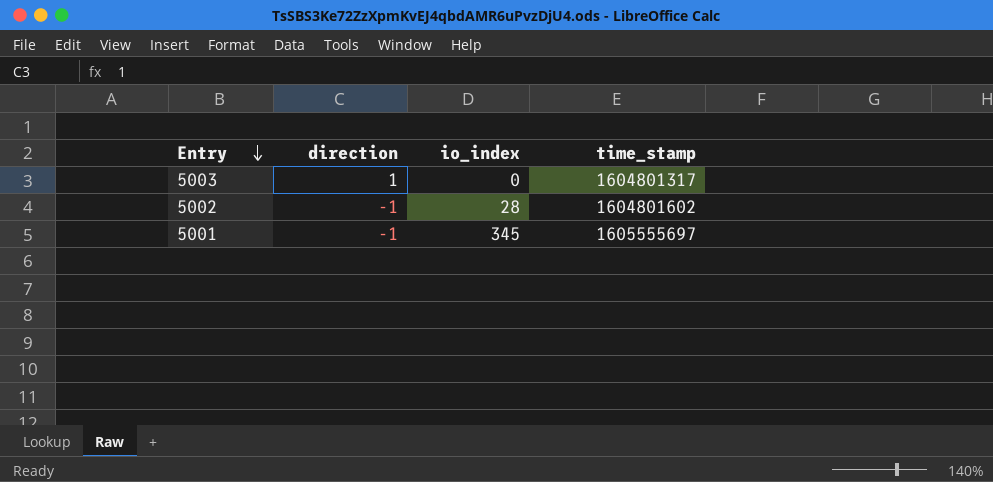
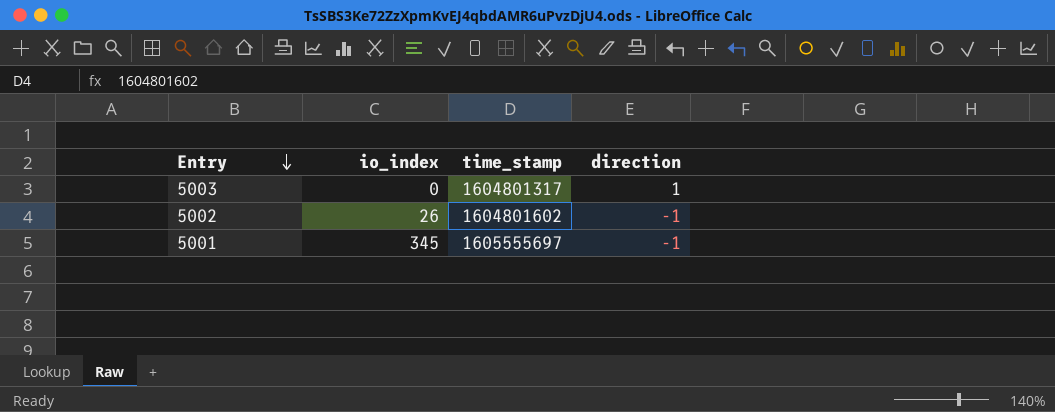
column direction | position: 2 -> 4
5002 | io_index: 28 -> 26

